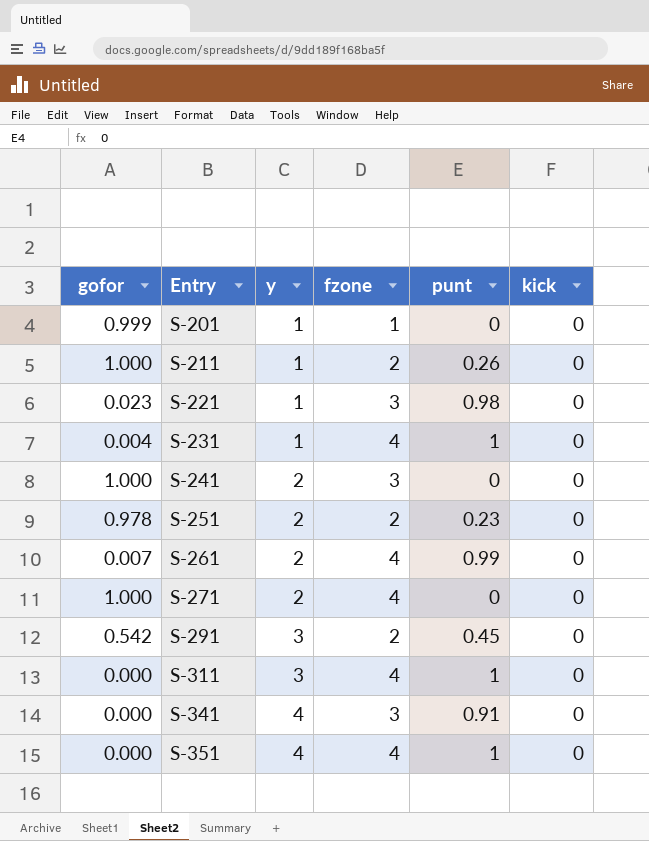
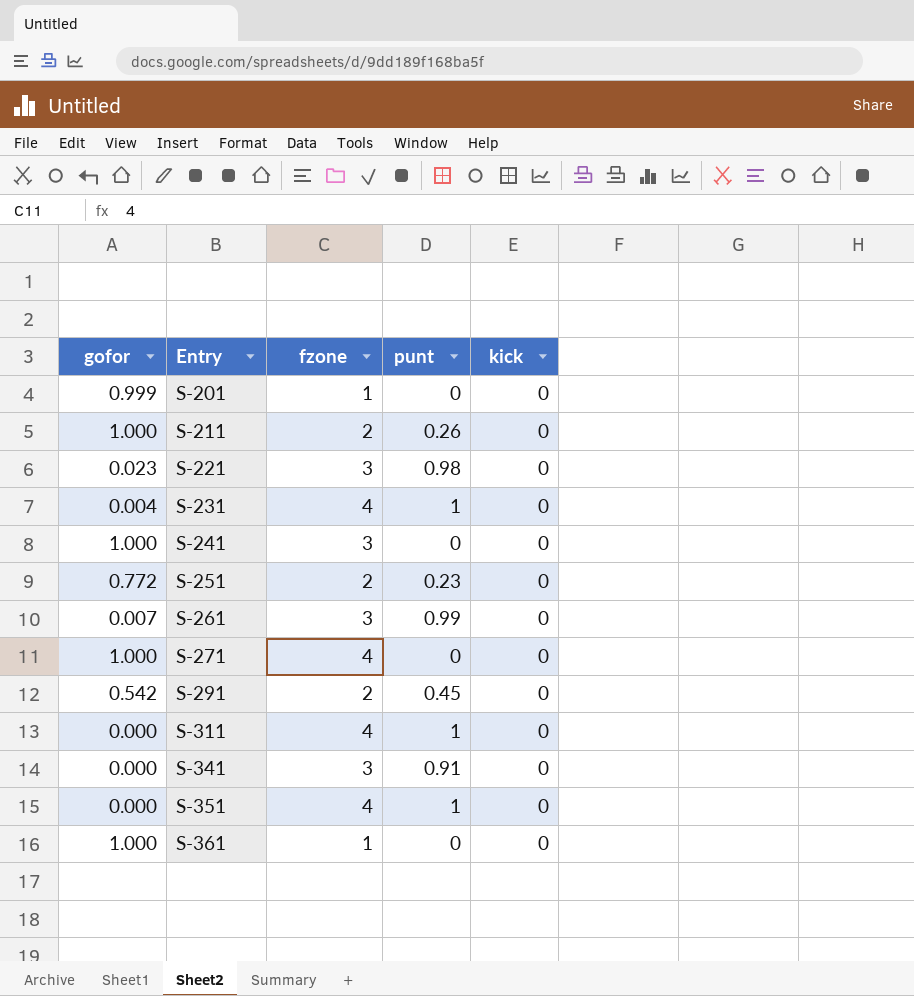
column y | position: 3 -> none
S-251 | gofor: 0.978 -> 0.772
S-261 | fzone: 4 -> 3
row S-361: none -> 1.000 | 1 | 0 | 0

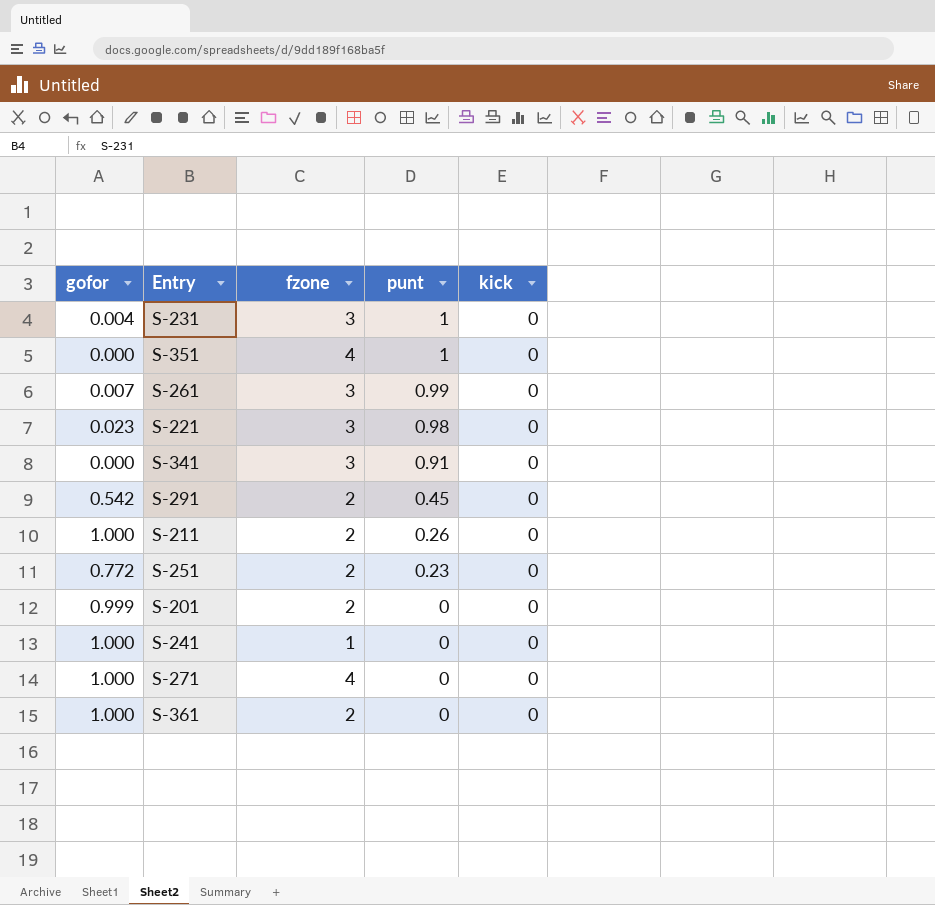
row order: Entry ascending -> punt descending
row S-311: 0.000 | 4 | 1 | 0 -> none
S-231 | fzone: 4 -> 3
S-201 | fzone: 1 -> 2
S-241 | fzone: 3 -> 1
S-361 | fzone: 1 -> 2

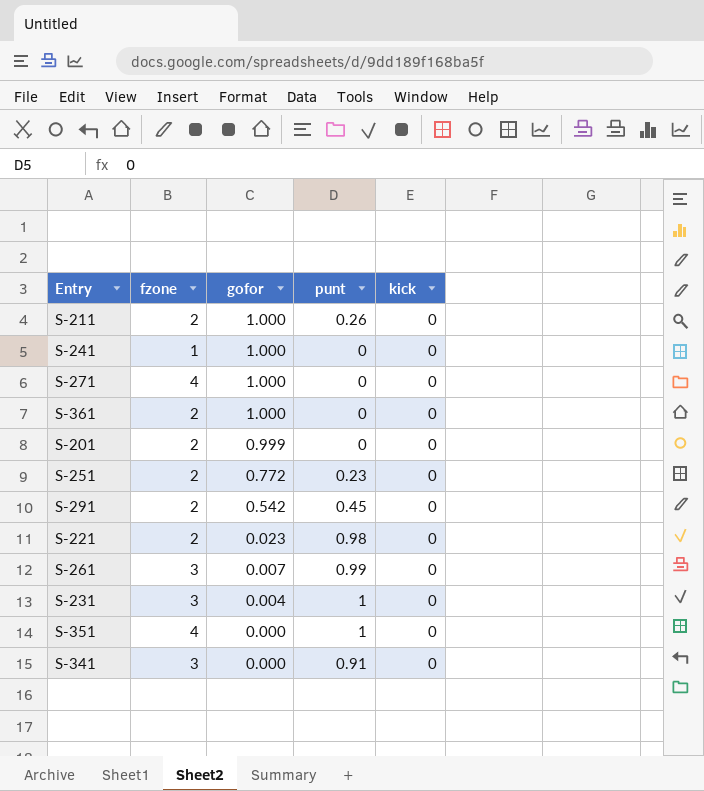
row order: punt descending -> gofor descending
column gofor | position: 1 -> 3
S-221 | fzone: 3 -> 2

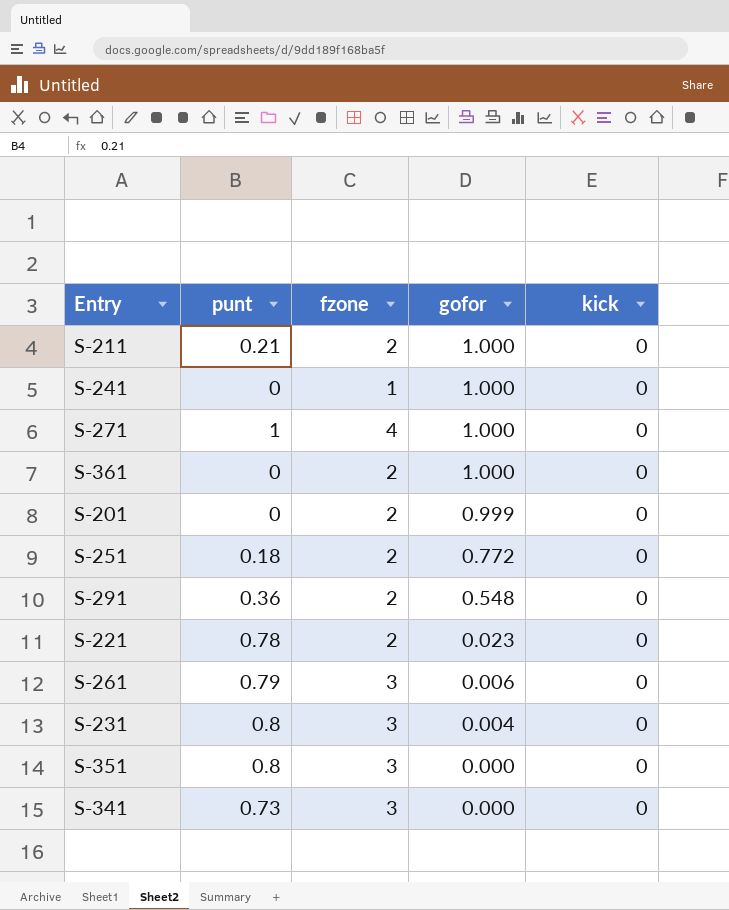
column punt | position: 4 -> 2
S-211 | punt: 0.26 -> 0.21
S-271 | punt: 0 -> 1
S-251 | punt: 0.23 -> 0.18
S-291 | punt: 0.45 -> 0.36
S-291 | gofor: 0.542 -> 0.548
S-221 | punt: 0.98 -> 0.78
S-261 | punt: 0.99 -> 0.79
S-261 | gofor: 0.007 -> 0.006
S-231 | punt: 1 -> 0.8
S-351 | punt: 1 -> 0.8
S-351 | fzone: 4 -> 3
S-341 | punt: 0.91 -> 0.73

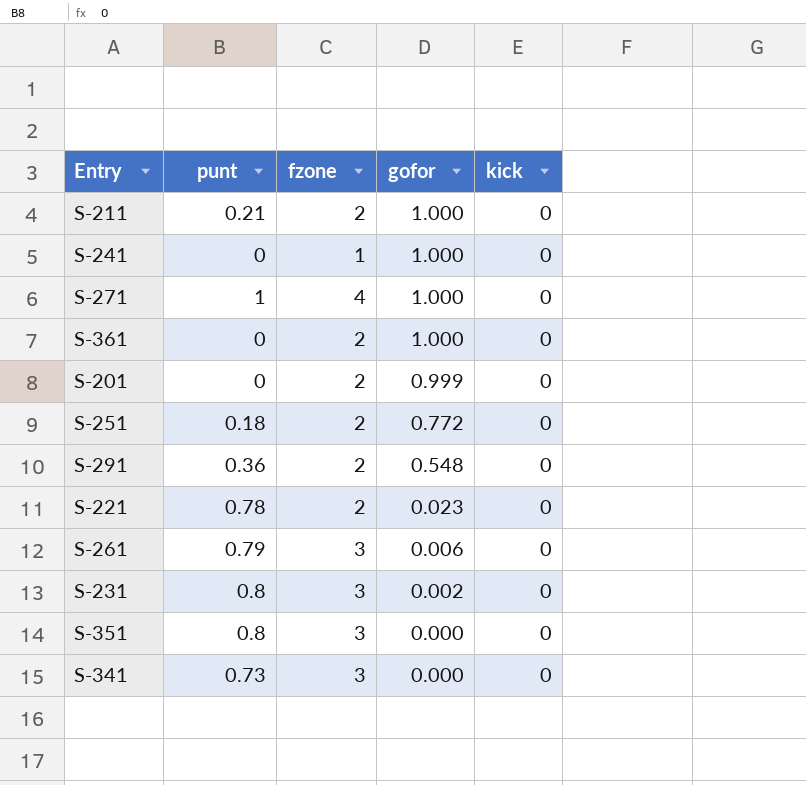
S-231 | gofor: 0.004 -> 0.002

